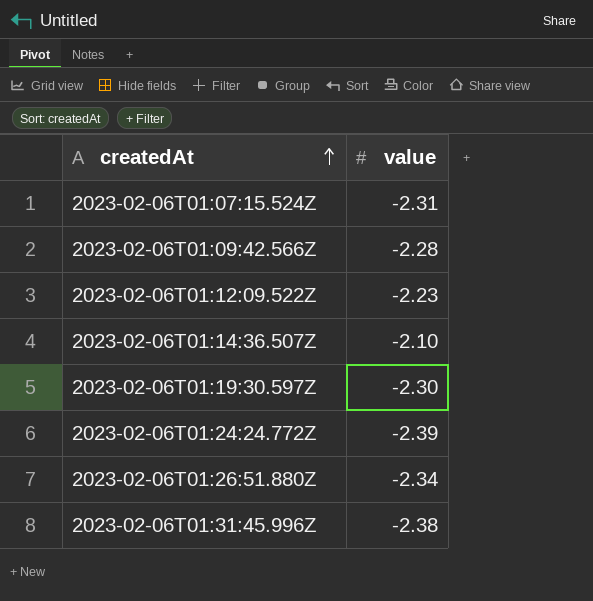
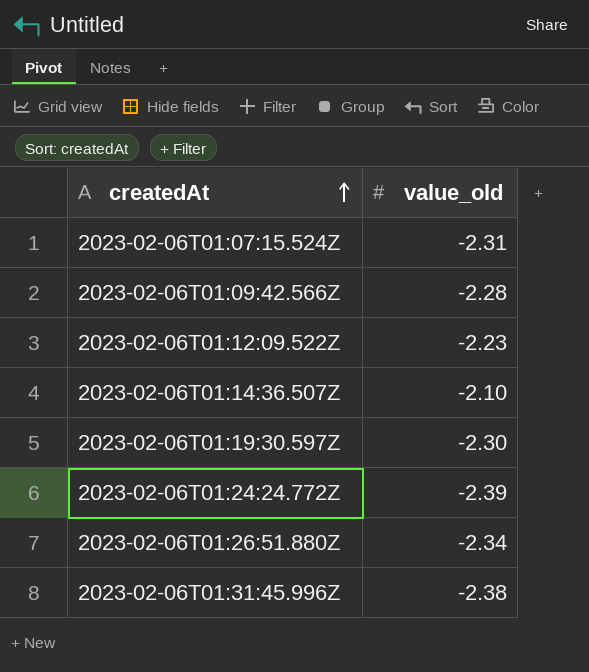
column name: value -> value_old

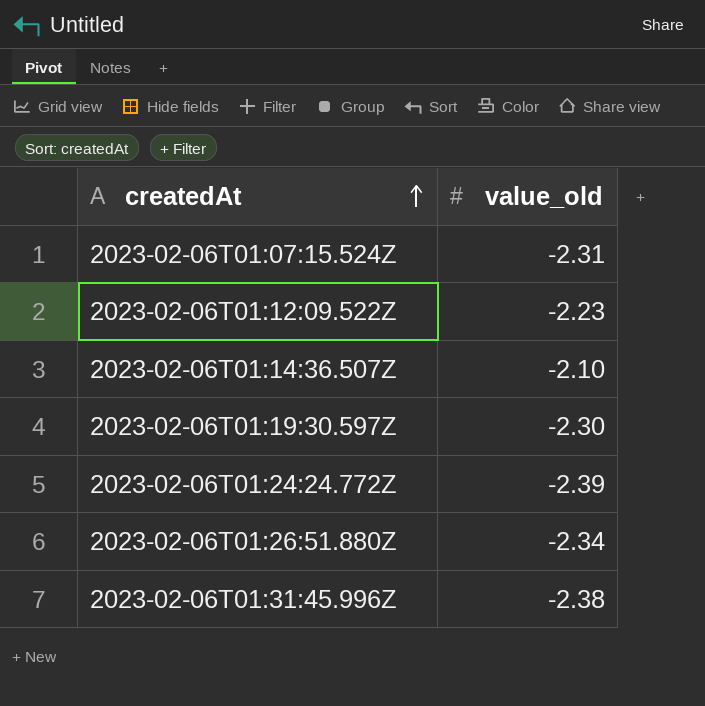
row 2023-02-06T01:09:42.566Z: -2.28 -> none

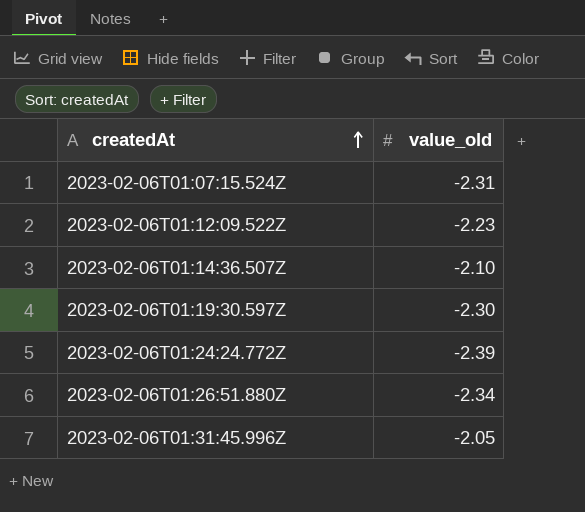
2023-02-06T01:31:45.996Z | value_old: -2.38 -> -2.05

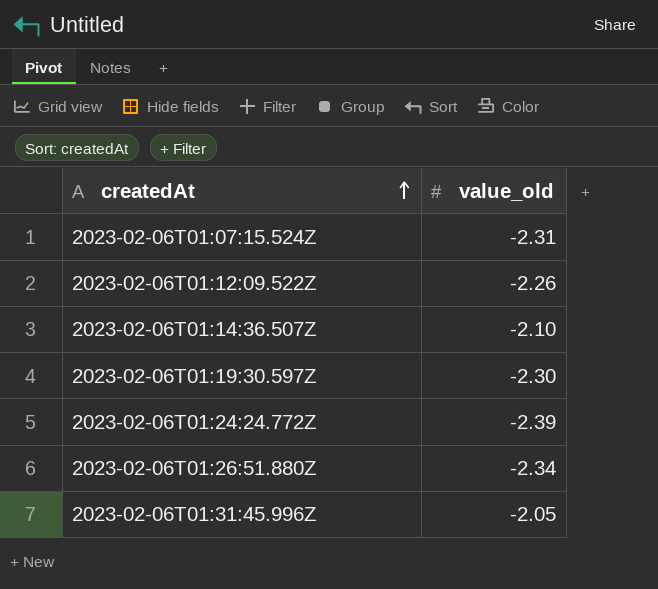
2023-02-06T01:12:09.522Z | value_old: -2.23 -> -2.26

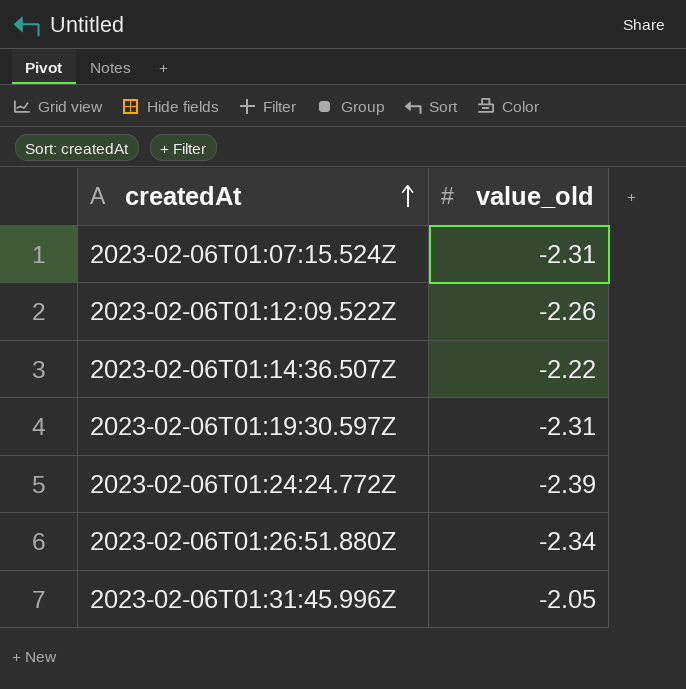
2023-02-06T01:14:36.507Z | value_old: -2.10 -> -2.22
2023-02-06T01:19:30.597Z | value_old: -2.30 -> -2.31

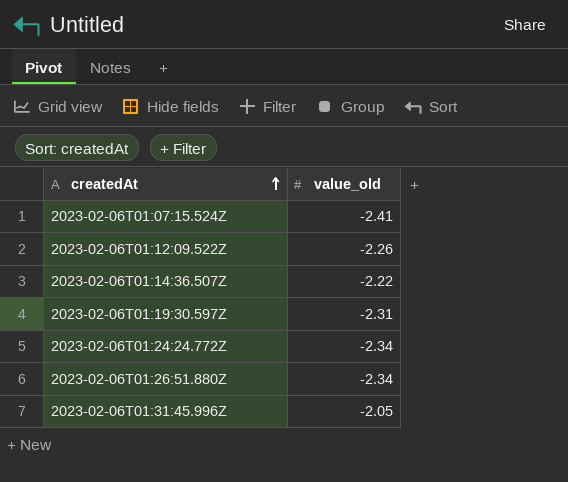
2023-02-06T01:07:15.524Z | value_old: -2.31 -> -2.41
2023-02-06T01:24:24.772Z | value_old: -2.39 -> -2.34

